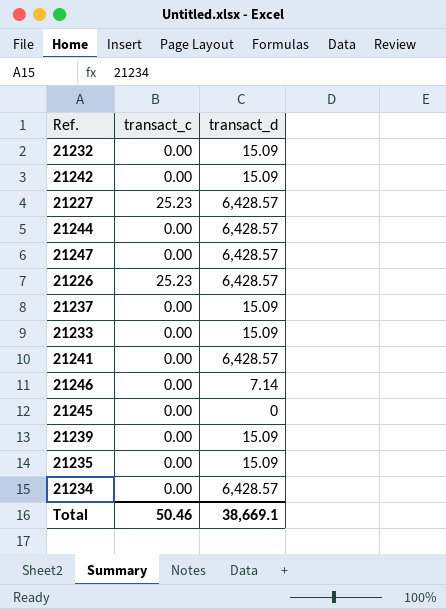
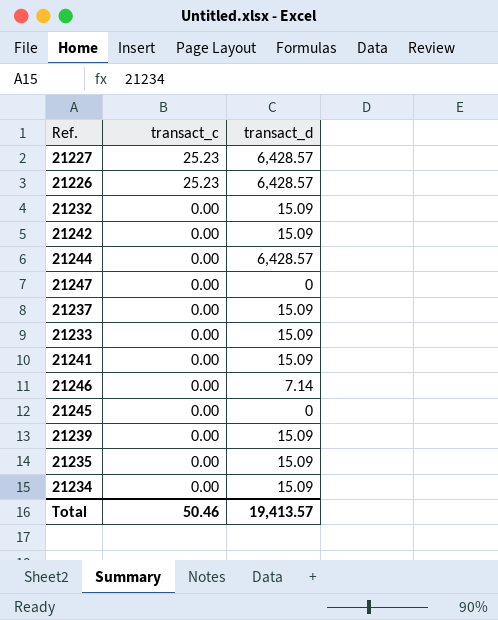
row order: none -> transact_c descending
21247 | transact_d: 6,428.57 -> 0
21241 | transact_d: 6,428.57 -> 15.09
21234 | transact_d: 6,428.57 -> 15.09
Total | transact_d: 38,669.1 -> 19,413.57

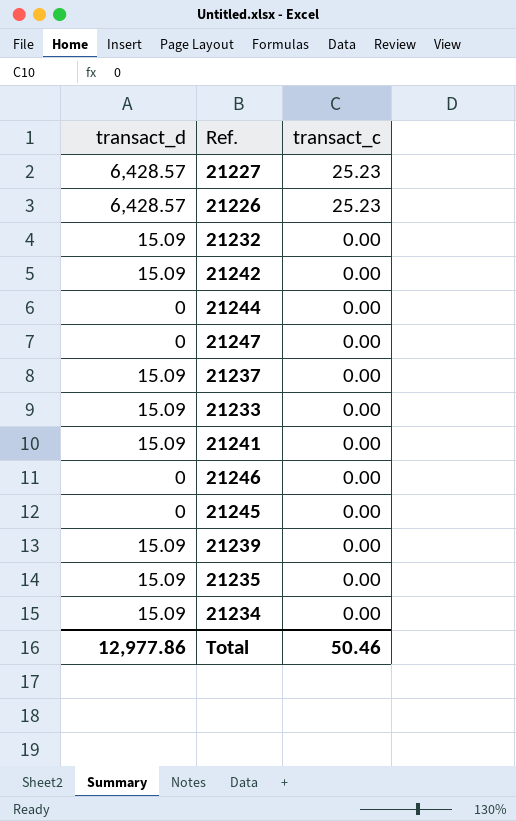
column transact_d | position: 3 -> 1
21244 | transact_d: 6,428.57 -> 0
21246 | transact_d: 7.14 -> 0
Total | transact_d: 19,413.57 -> 12,977.86

